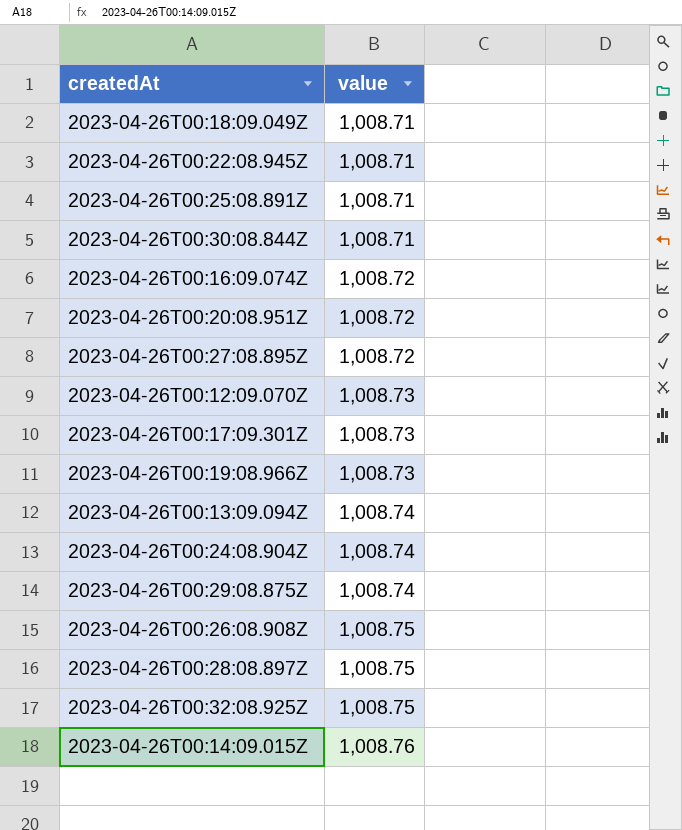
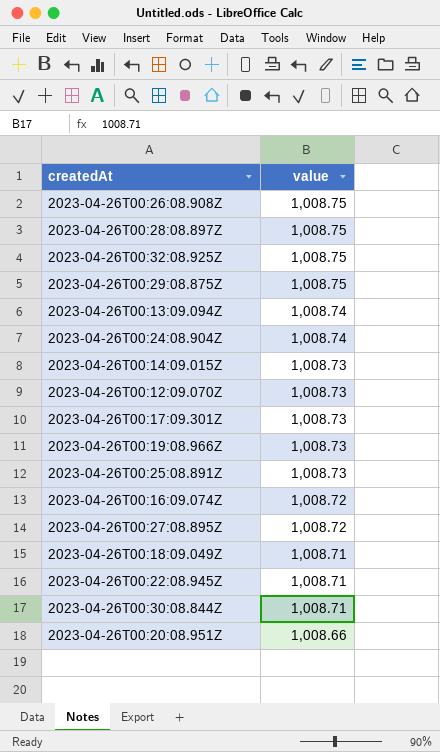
row order: value ascending -> value descending
2023-04-26T00:29:08.875Z | value: 1,008.74 -> 1,008.75
2023-04-26T00:14:09.015Z | value: 1,008.76 -> 1,008.73
2023-04-26T00:25:08.891Z | value: 1,008.71 -> 1,008.73
2023-04-26T00:20:08.951Z | value: 1,008.72 -> 1,008.66

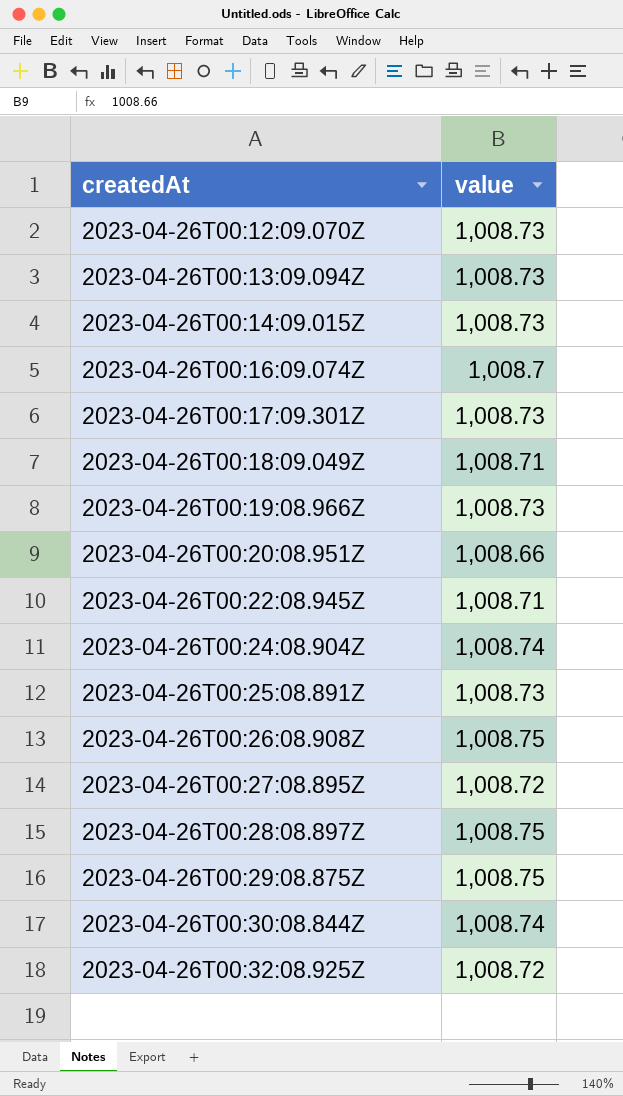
row order: value descending -> createdAt ascending
2023-04-26T00:13:09.094Z | value: 1,008.74 -> 1,008.73
2023-04-26T00:16:09.074Z | value: 1,008.72 -> 1,008.7
2023-04-26T00:30:08.844Z | value: 1,008.71 -> 1,008.74
2023-04-26T00:32:08.925Z | value: 1,008.75 -> 1,008.72

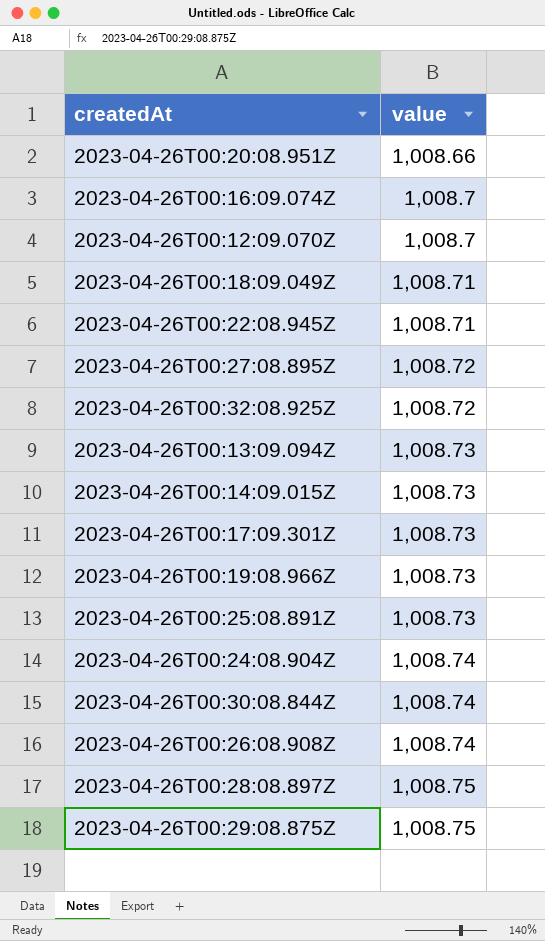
row order: createdAt ascending -> value ascending
2023-04-26T00:12:09.070Z | value: 1,008.73 -> 1,008.7
2023-04-26T00:26:08.908Z | value: 1,008.75 -> 1,008.74

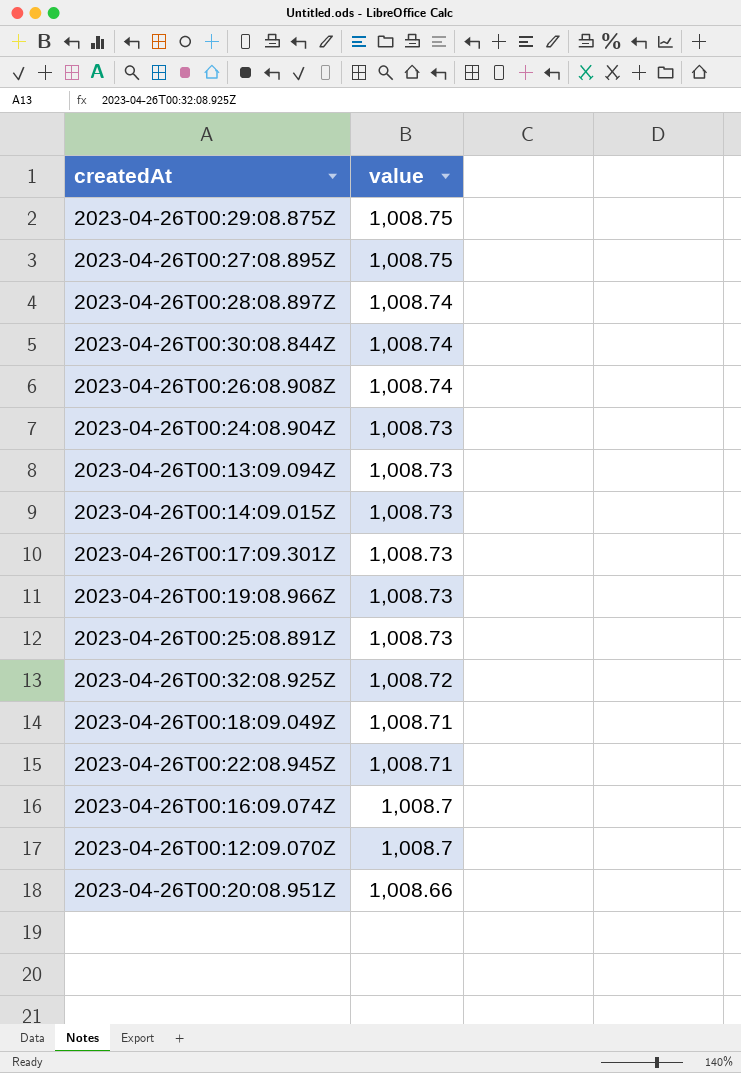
row order: value ascending -> value descending
2023-04-26T00:27:08.895Z | value: 1,008.72 -> 1,008.75
2023-04-26T00:28:08.897Z | value: 1,008.75 -> 1,008.74
2023-04-26T00:24:08.904Z | value: 1,008.74 -> 1,008.73

